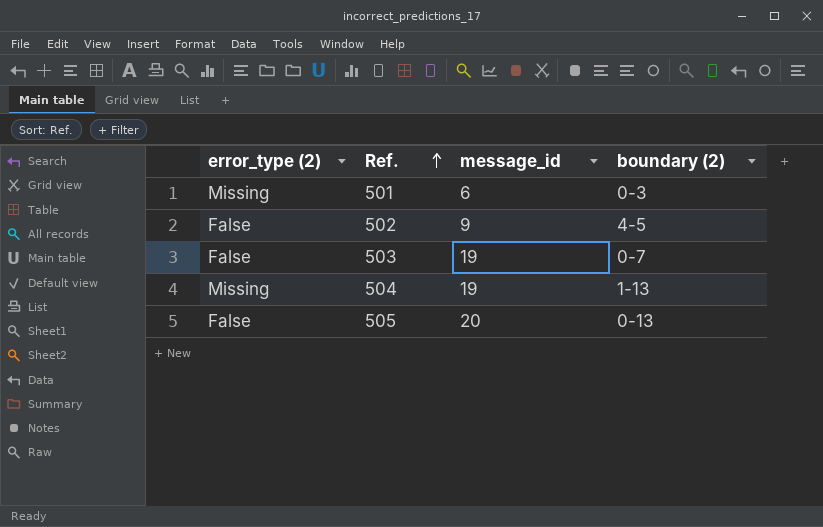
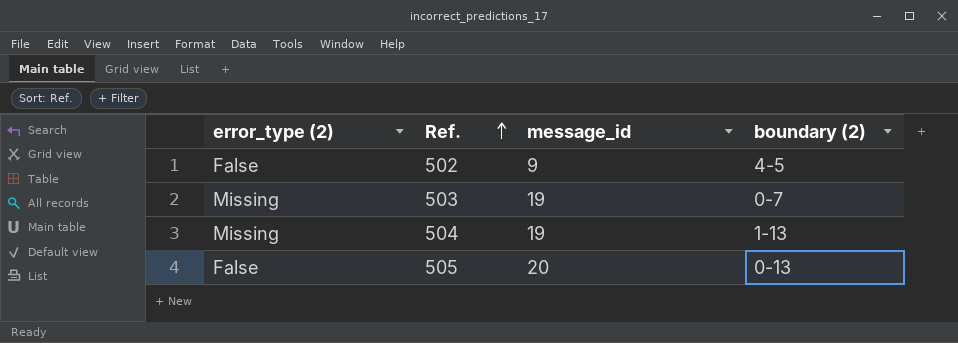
row 501: Missing | 6 | 0-3 -> none
503 | error_type (2): False -> Missing

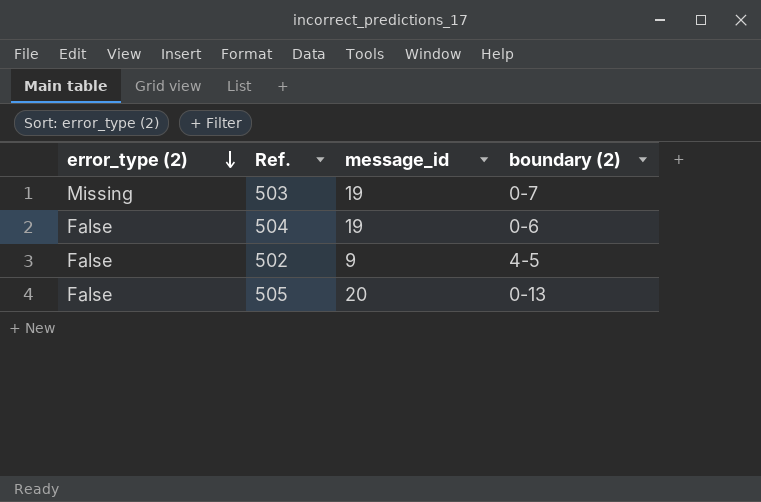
row order: Ref. ascending -> error_type (2) descending
504 | error_type (2): Missing -> False
504 | boundary (2): 1-13 -> 0-6

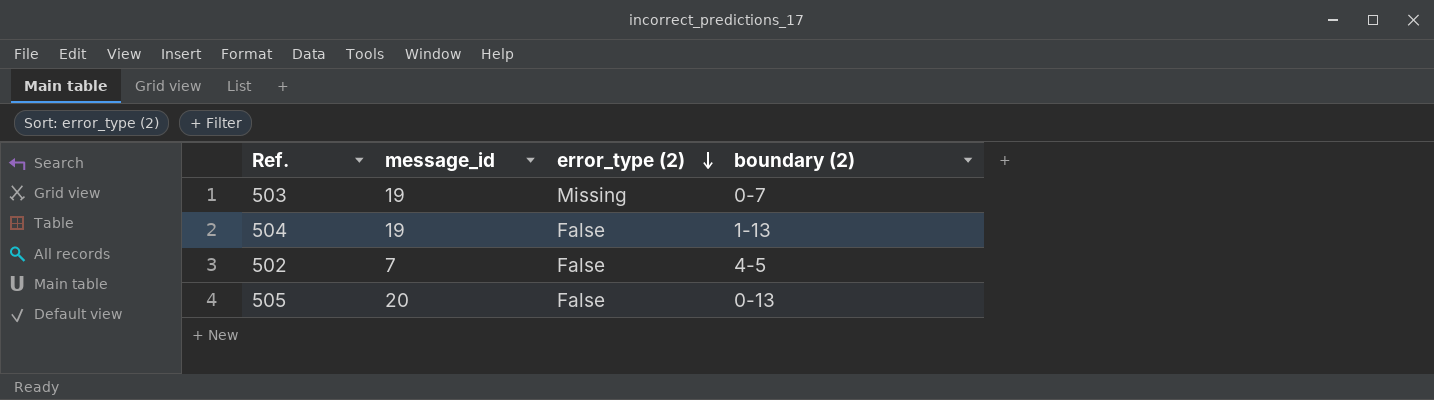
column error_type (2) | position: 1 -> 3
504 | boundary (2): 0-6 -> 1-13
502 | message_id: 9 -> 7

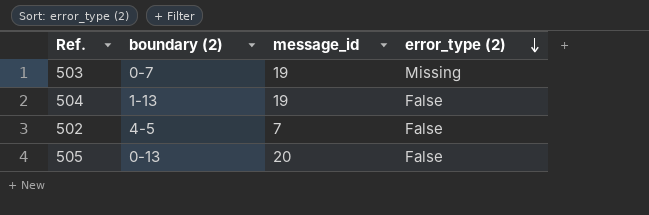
column boundary (2) | position: 4 -> 2

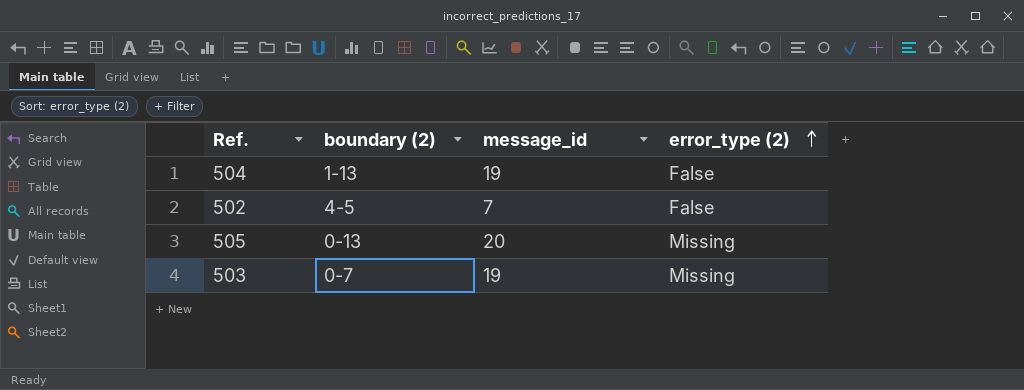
row order: error_type (2) descending -> error_type (2) ascending
505 | error_type (2): False -> Missing

